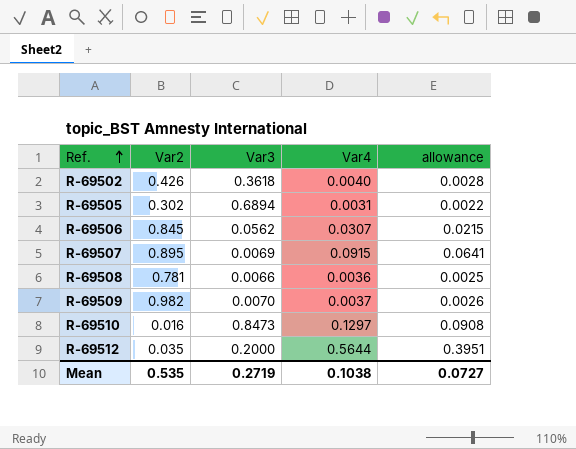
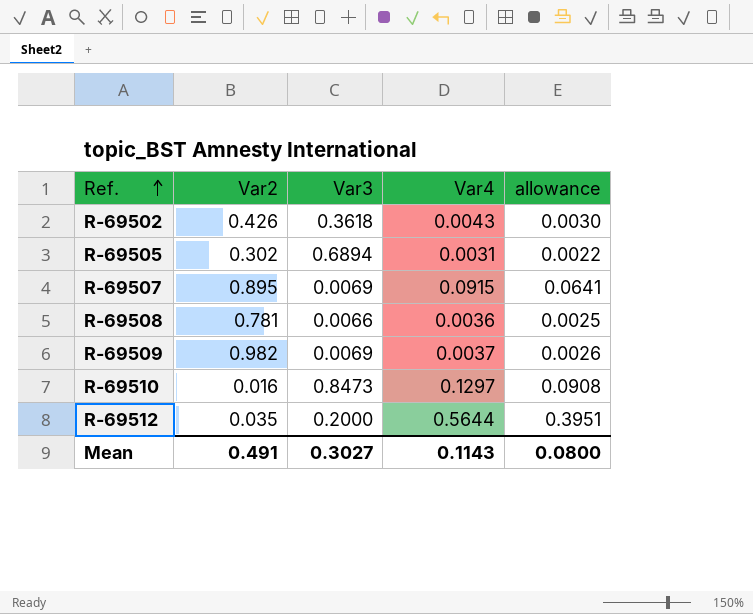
row R-69506: 0.845 | 0.0562 | 0.0307 | 0.0215 -> none
R-69502 | Var4: 0.0040 -> 0.0043
R-69502 | allowance: 0.0028 -> 0.0030
R-69509 | Var3: 0.0070 -> 0.0069
Mean | Var2: 0.535 -> 0.491
Mean | Var3: 0.2719 -> 0.3027
Mean | Var4: 0.1038 -> 0.1143
Mean | allowance: 0.0727 -> 0.0800

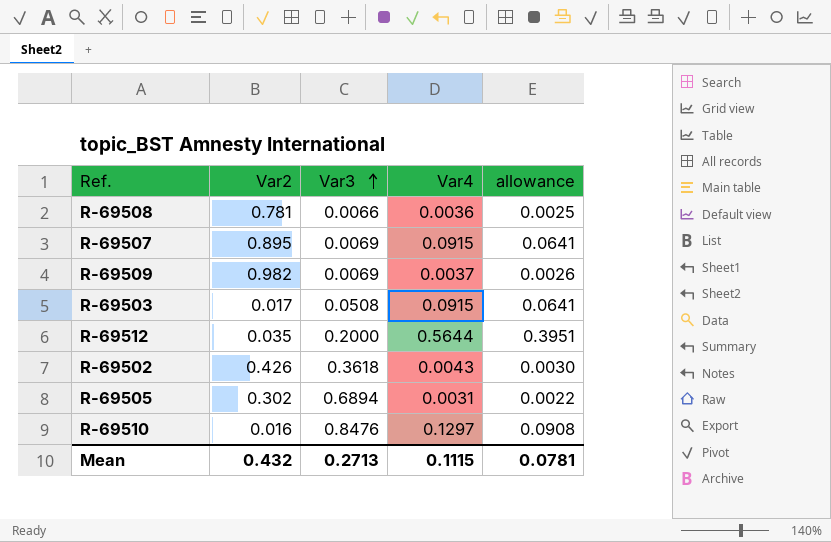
row order: Ref. ascending -> Var3 ascending
row R-69503: none -> 0.017 | 0.0508 | 0.0915 | 0.0641
R-69510 | Var3: 0.8473 -> 0.8476
Mean | Var2: 0.491 -> 0.432
Mean | Var3: 0.3027 -> 0.2713
Mean | Var4: 0.1143 -> 0.1115
Mean | allowance: 0.0800 -> 0.0781

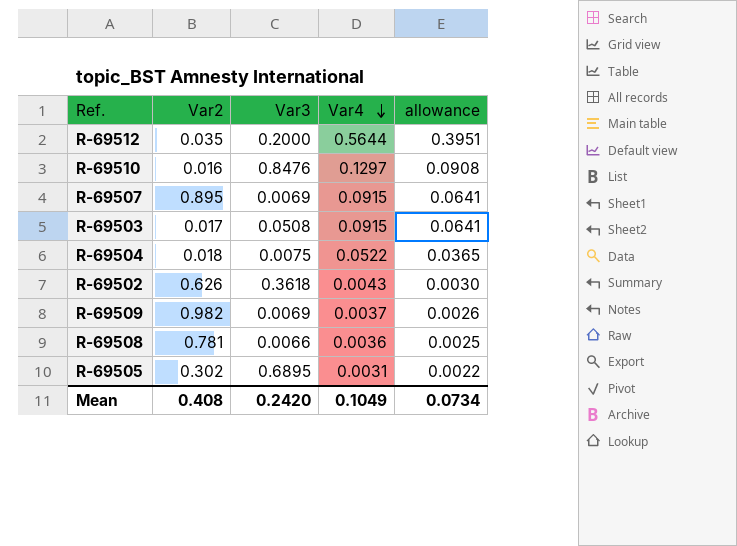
row order: Var3 ascending -> Var4 descending
row R-69504: none -> 0.018 | 0.0075 | 0.0522 | 0.0365
R-69502 | Var2: 0.426 -> 0.626
R-69505 | Var3: 0.6894 -> 0.6895
Mean | Var2: 0.432 -> 0.408
Mean | Var3: 0.2713 -> 0.2420
Mean | Var4: 0.1115 -> 0.1049
Mean | allowance: 0.0781 -> 0.0734

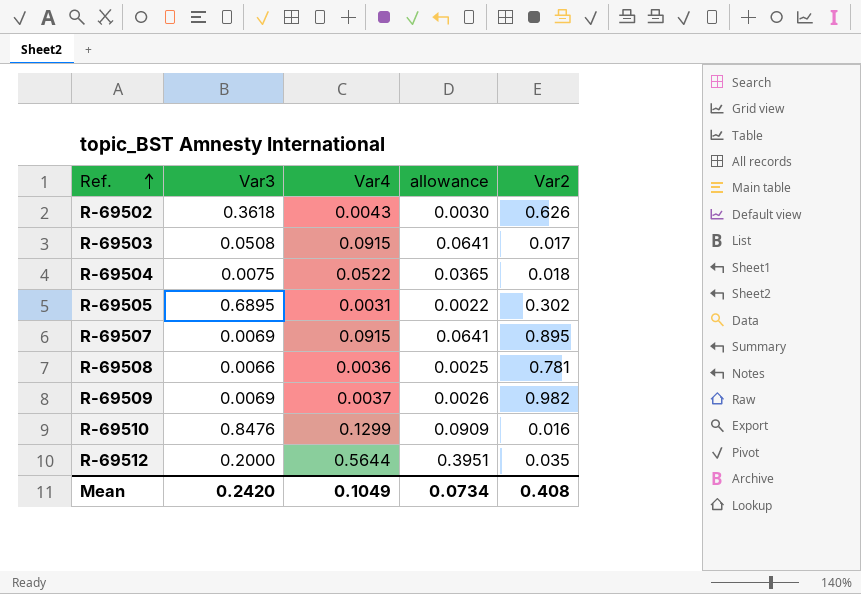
row order: Var4 descending -> Ref. ascending
column Var2 | position: 2 -> 5
R-69510 | Var4: 0.1297 -> 0.1299
R-69510 | allowance: 0.0908 -> 0.0909

